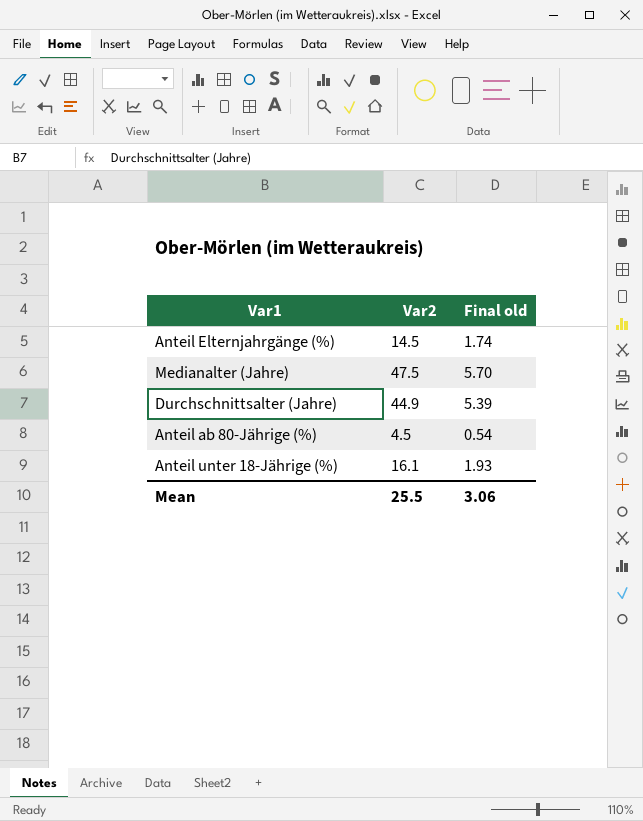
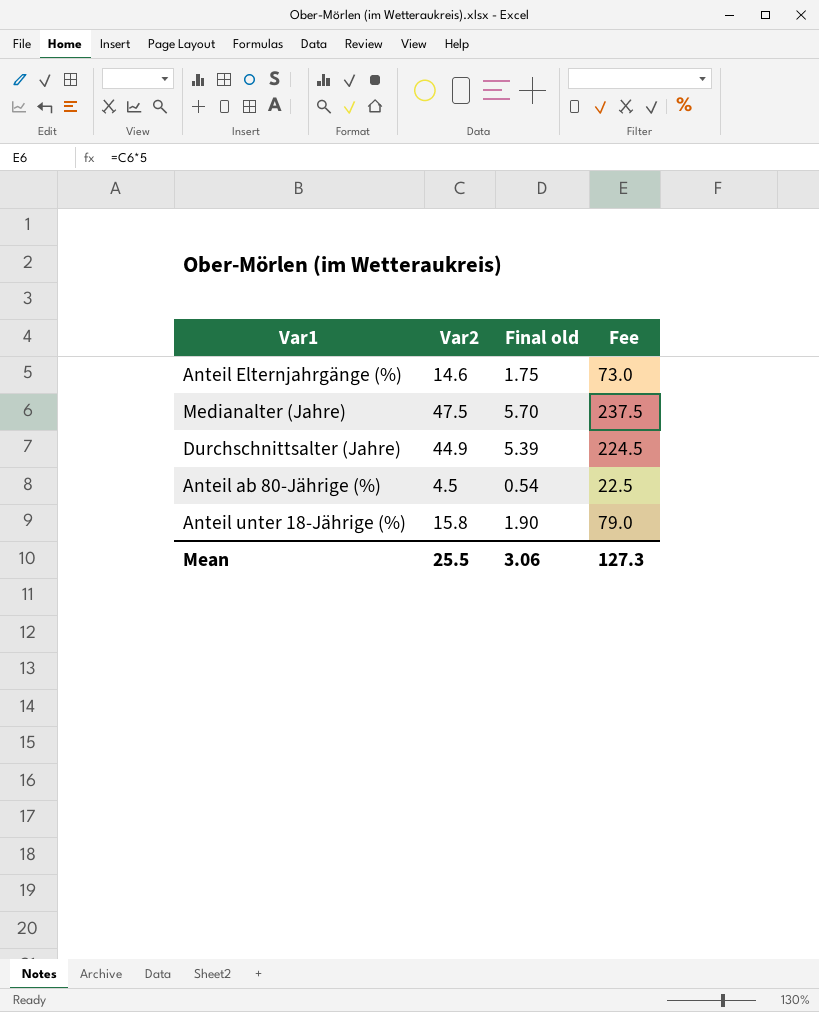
column Fee | formula: none -> [Var2] * 5
Anteil Elternjahrgänge (%) | Var2: 14.5 -> 14.6
Anteil Elternjahrgänge (%) | Final old: 1.74 -> 1.75
Anteil unter 18-Jährige (%) | Var2: 16.1 -> 15.8
Anteil unter 18-Jährige (%) | Final old: 1.93 -> 1.90

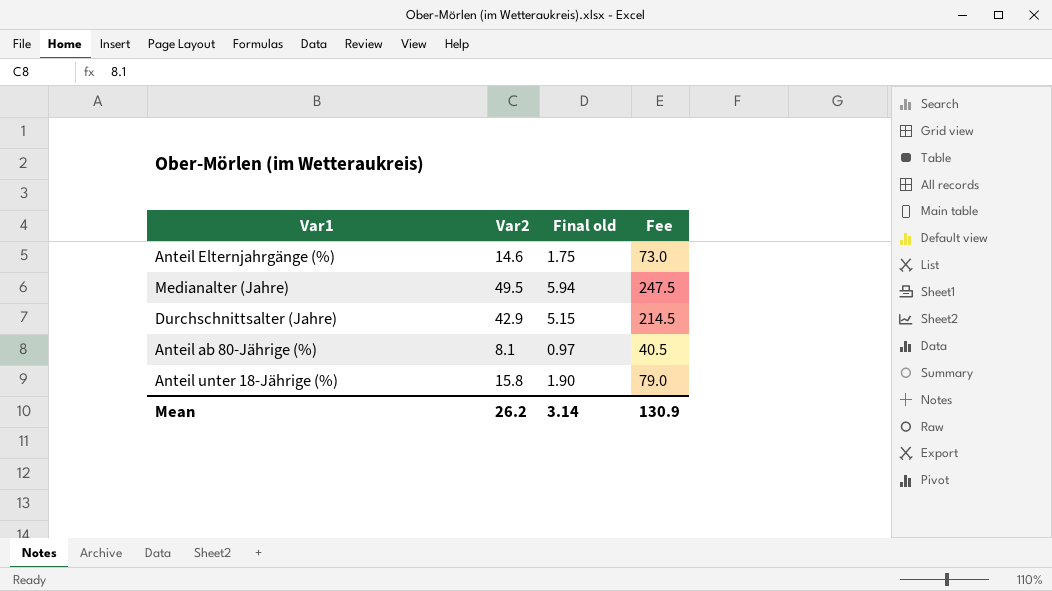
Medianalter (Jahre) | Var2: 47.5 -> 49.5
Medianalter (Jahre) | Final old: 5.70 -> 5.94
Medianalter (Jahre) | Fee: 237.5 -> 247.5
Durchschnittsalter (Jahre) | Var2: 44.9 -> 42.9
Durchschnittsalter (Jahre) | Final old: 5.39 -> 5.15
Durchschnittsalter (Jahre) | Fee: 224.5 -> 214.5
Anteil ab 80-Jährige (%) | Var2: 4.5 -> 8.1
Anteil ab 80-Jährige (%) | Final old: 0.54 -> 0.97
Anteil ab 80-Jährige (%) | Fee: 22.5 -> 40.5
Mean | Var2: 25.5 -> 26.2
Mean | Final old: 3.06 -> 3.14
Mean | Fee: 127.3 -> 130.9

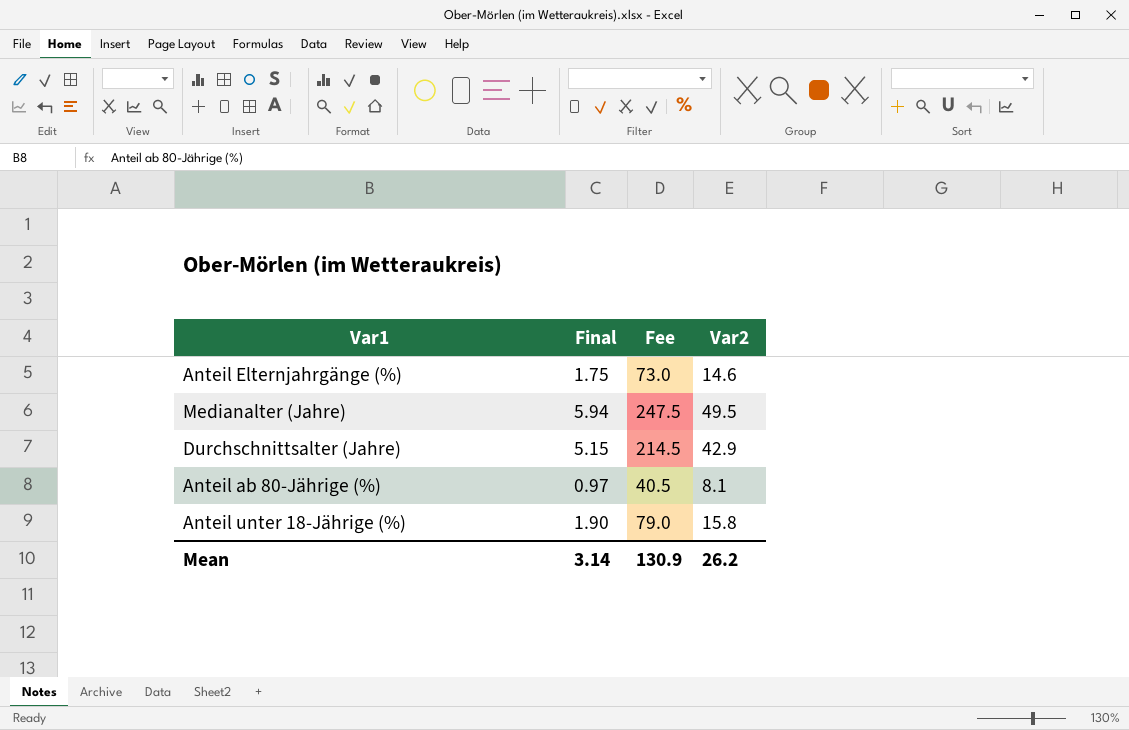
column name: Final old -> Final
column Var2 | position: 2 -> 4

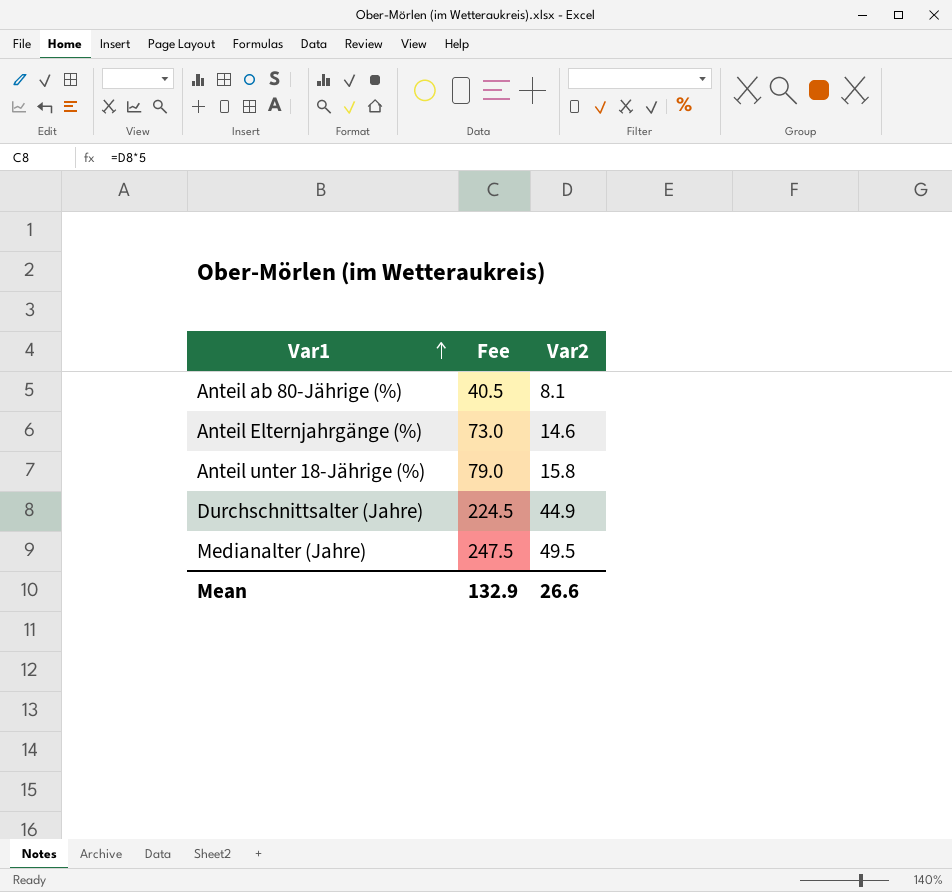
row order: none -> Var1 ascending
column Final | formula: [Var2] * 0.12 -> none
Durchschnittsalter (Jahre) | Fee: 214.5 -> 224.5
Durchschnittsalter (Jahre) | Var2: 42.9 -> 44.9
Mean | Fee: 130.9 -> 132.9
Mean | Var2: 26.2 -> 26.6

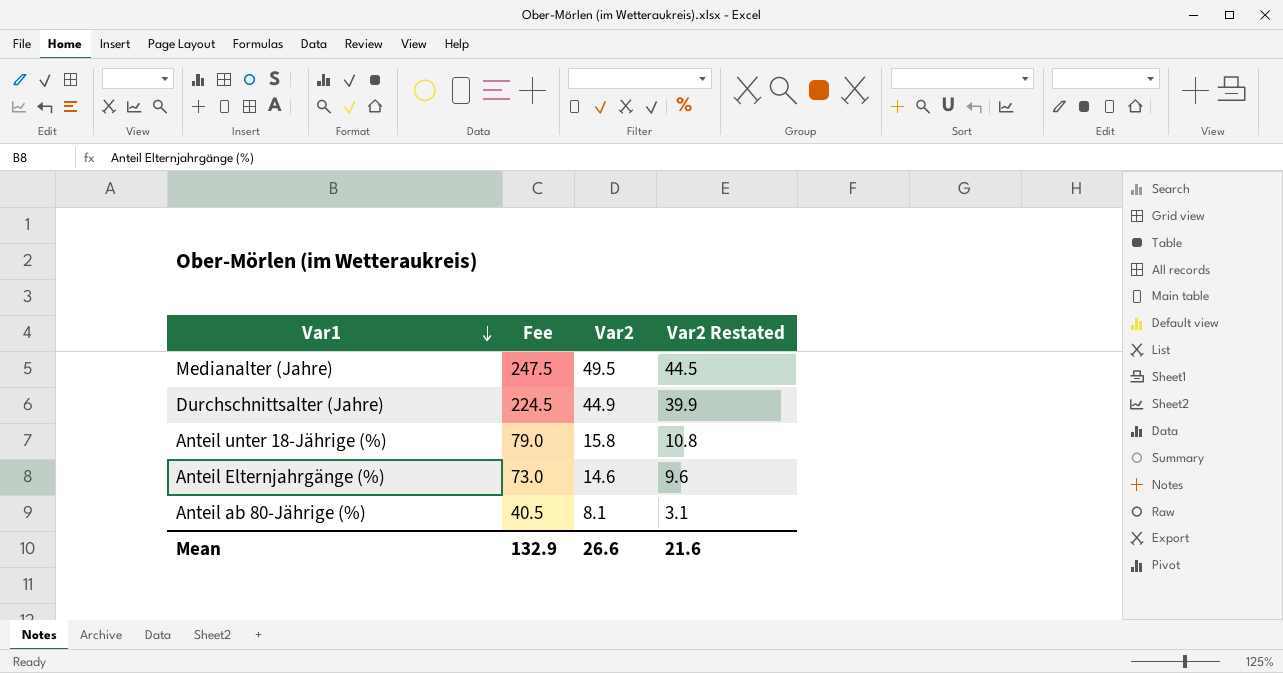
row order: Var1 ascending -> Var1 descending
column Var2 Restated | formula: none -> [Var2] - 5

